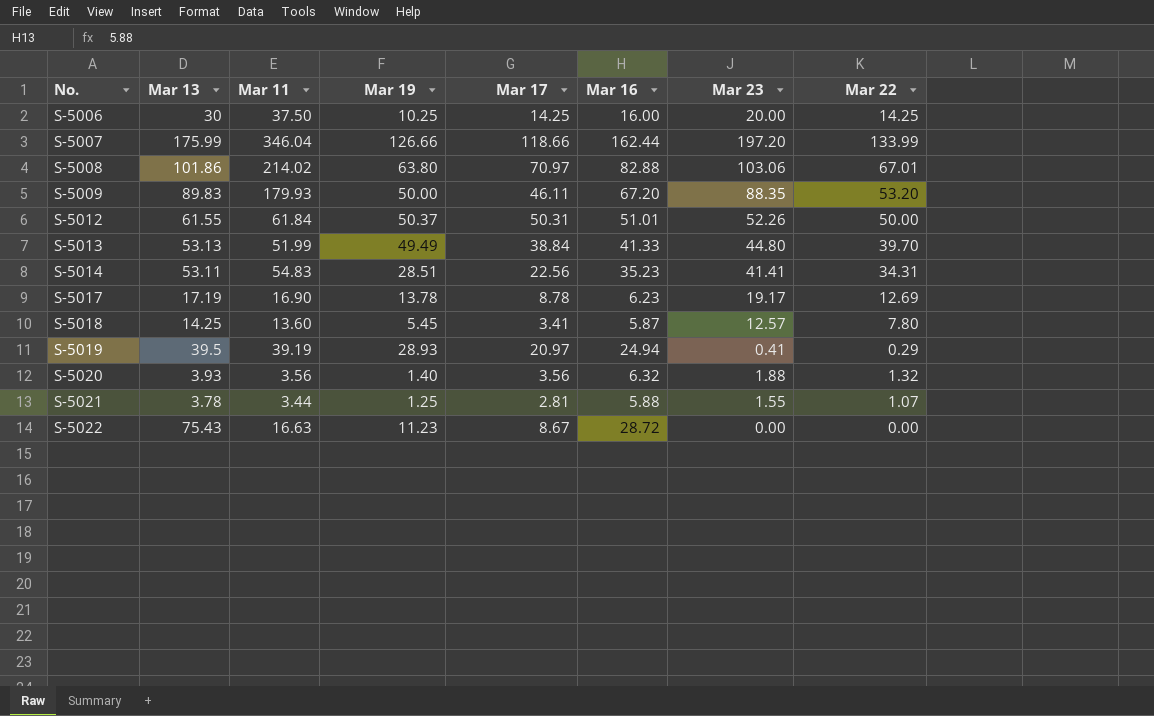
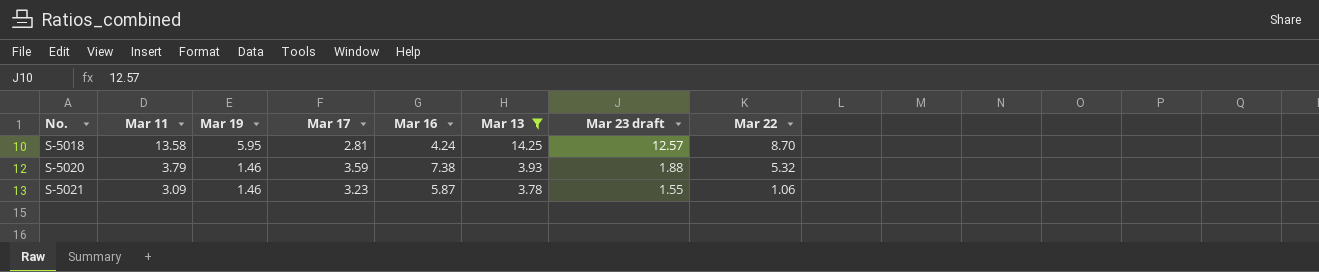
filter: none -> Mar 13 <= 14.25
column Mar 13 | position: 2 -> 6
column name: Mar 23 -> Mar 23 draft
S-5018 | Mar 11: 13.60 -> 13.58
S-5018 | Mar 19: 5.45 -> 5.95
S-5018 | Mar 17: 3.41 -> 2.81
S-5018 | Mar 16: 5.87 -> 4.24
S-5018 | Mar 22: 7.80 -> 8.70
S-5020 | Mar 11: 3.56 -> 3.79
S-5020 | Mar 19: 1.40 -> 1.46
S-5020 | Mar 17: 3.56 -> 3.59
S-5020 | Mar 16: 6.32 -> 7.38
S-5020 | Mar 22: 1.32 -> 5.32
S-5021 | Mar 11: 3.44 -> 3.09
S-5021 | Mar 19: 1.25 -> 1.46
S-5021 | Mar 17: 2.81 -> 3.23
S-5021 | Mar 16: 5.88 -> 5.87
S-5021 | Mar 22: 1.07 -> 1.06

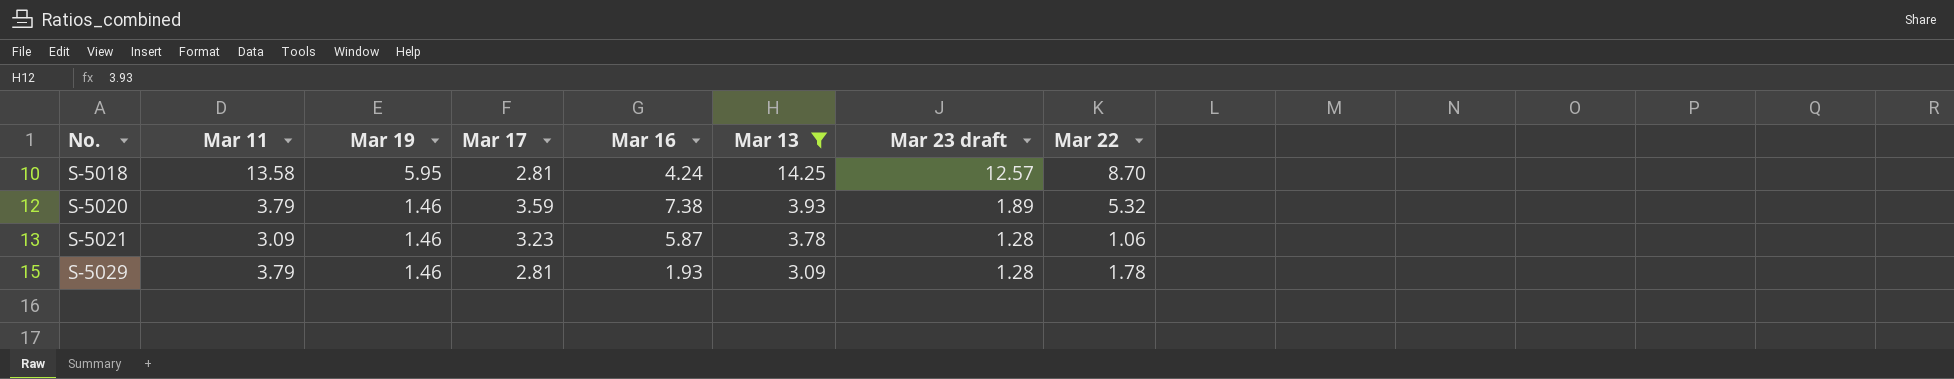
S-5020 | Mar 23 draft: 1.88 -> 1.89
S-5021 | Mar 23 draft: 1.55 -> 1.28
row S-5029: none -> 3.79 | 1.46 | 2.81 | 1.93 | 3.09 | 1.28 | 1.78

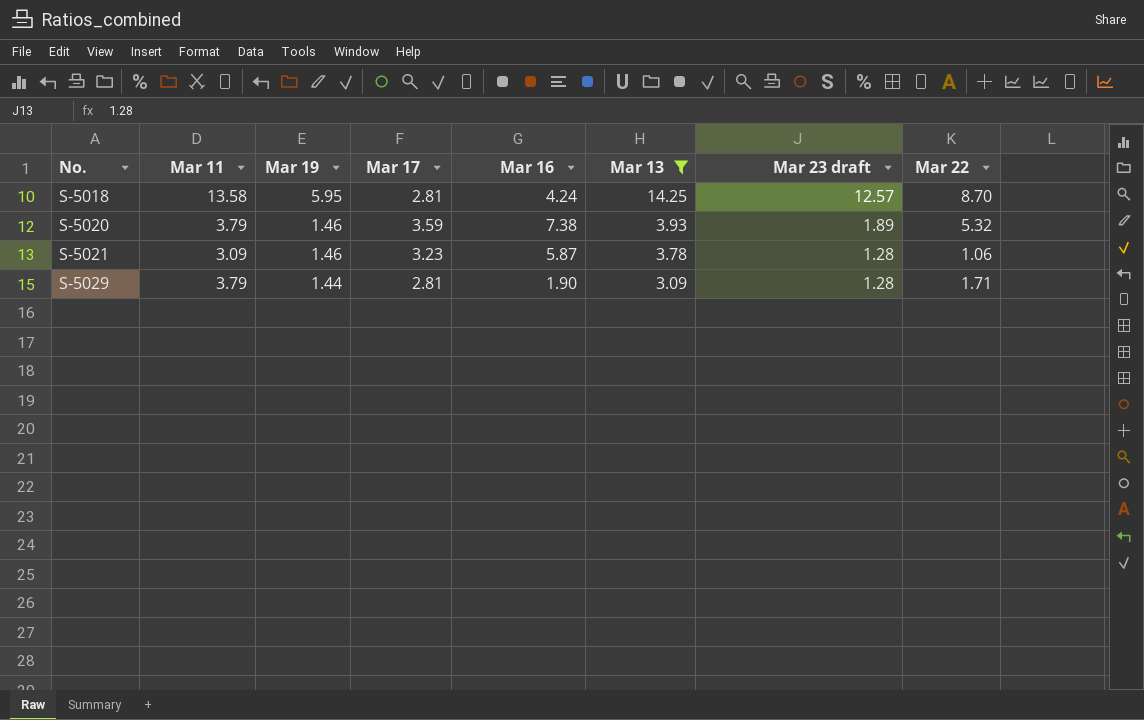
S-5029 | Mar 19: 1.46 -> 1.44
S-5029 | Mar 16: 1.93 -> 1.90
S-5029 | Mar 22: 1.78 -> 1.71

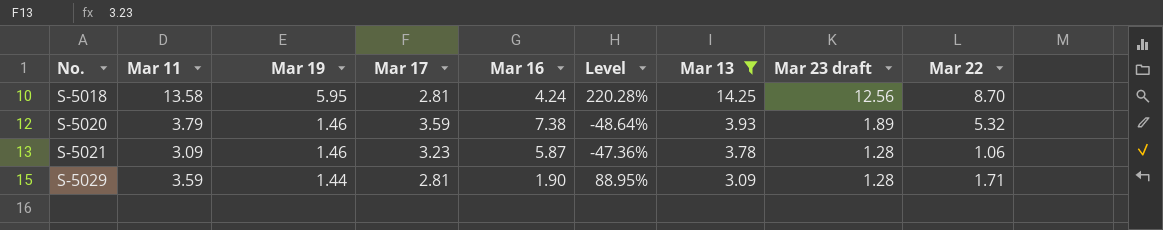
column Level | formula: none -> ([Mar 11] - [Mar 16]) / [Mar 16]
S-5018 | Mar 23 draft: 12.57 -> 12.56
S-5029 | Mar 11: 3.79 -> 3.59

